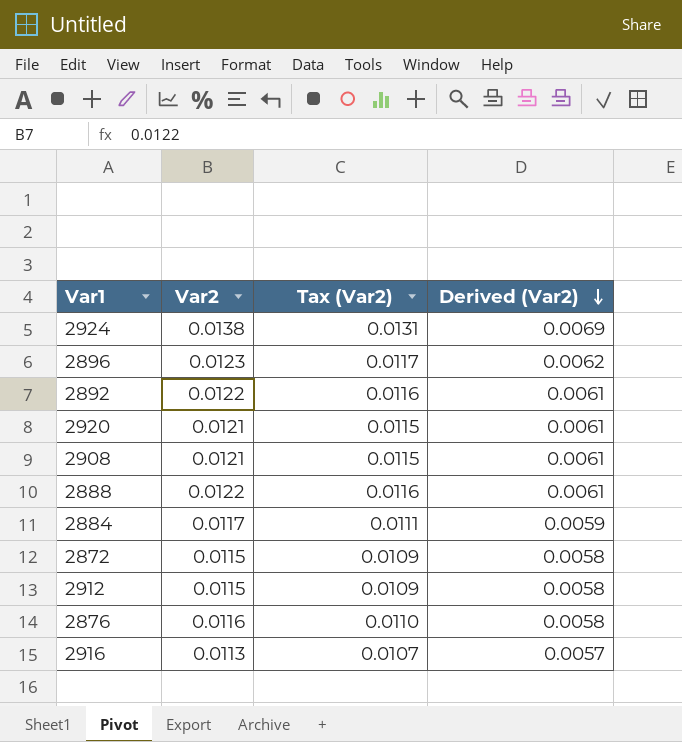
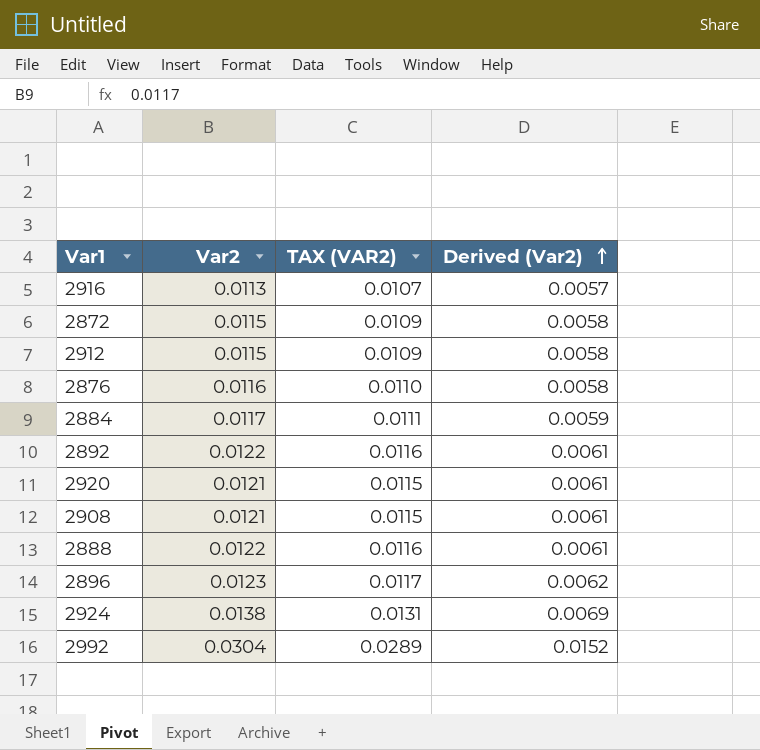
row order: Derived (Var2) descending -> Derived (Var2) ascending
column name: Tax (Var2) -> TAX (VAR2)
row 2992: none -> 0.0304 | 0.0289 | 0.0152

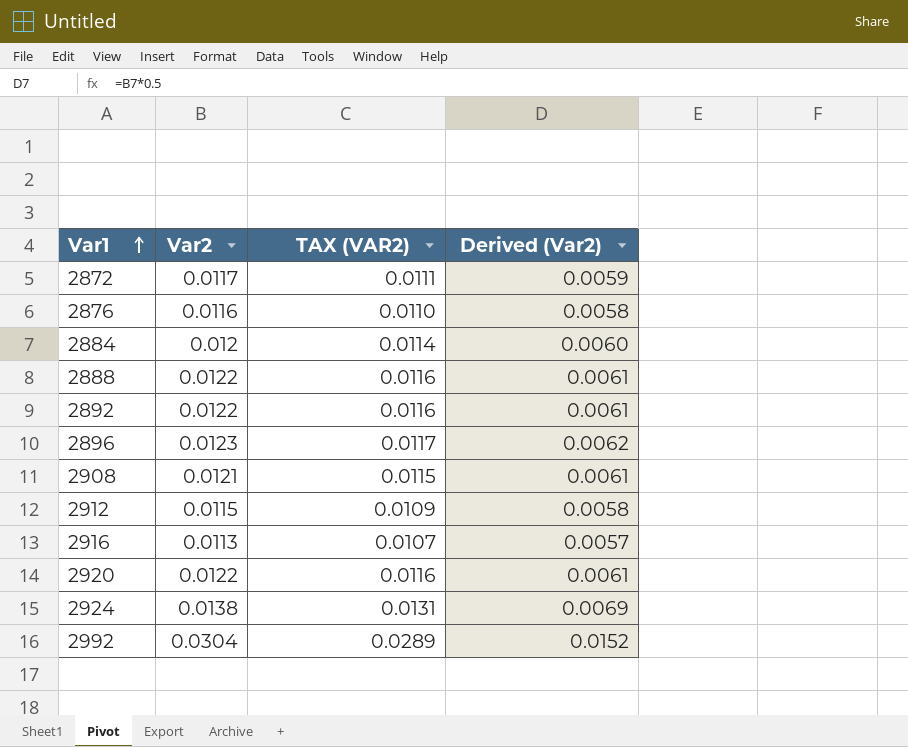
row order: Derived (Var2) ascending -> Var1 ascending
2872 | Var2: 0.0115 -> 0.0117
2872 | TAX (VAR2): 0.0109 -> 0.0111
2872 | Derived (Var2): 0.0058 -> 0.0059
2884 | Var2: 0.0117 -> 0.012
2884 | TAX (VAR2): 0.0111 -> 0.0114
2884 | Derived (Var2): 0.0059 -> 0.0060
2920 | Var2: 0.0121 -> 0.0122
2920 | TAX (VAR2): 0.0115 -> 0.0116

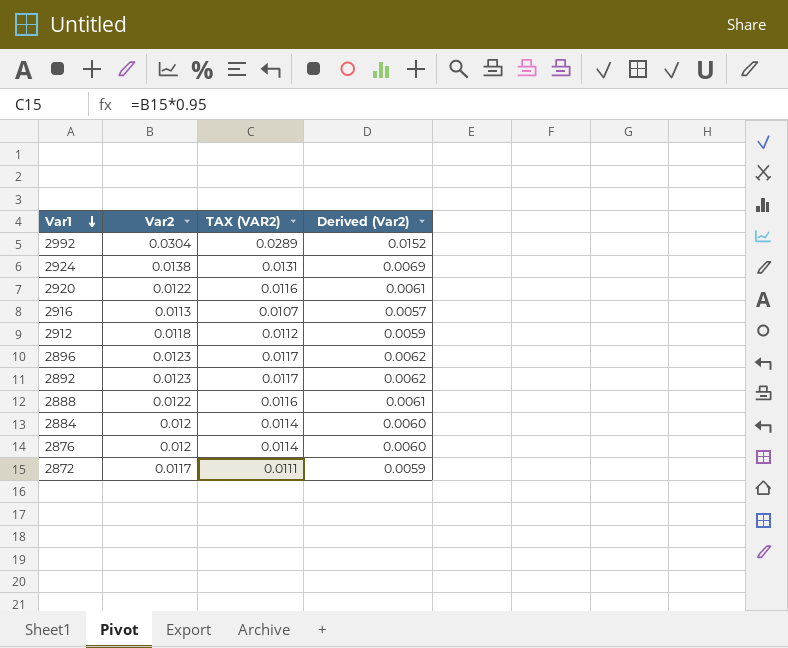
row order: Var1 ascending -> Var1 descending
row 2908: 0.0121 | 0.0115 | 0.0061 -> none
2912 | Var2: 0.0115 -> 0.0118
2912 | TAX (VAR2): 0.0109 -> 0.0112
2912 | Derived (Var2): 0.0058 -> 0.0059
2892 | Var2: 0.0122 -> 0.0123
2892 | TAX (VAR2): 0.0116 -> 0.0117
2892 | Derived (Var2): 0.0061 -> 0.0062
2876 | Var2: 0.0116 -> 0.012
2876 | TAX (VAR2): 0.0110 -> 0.0114
2876 | Derived (Var2): 0.0058 -> 0.0060

